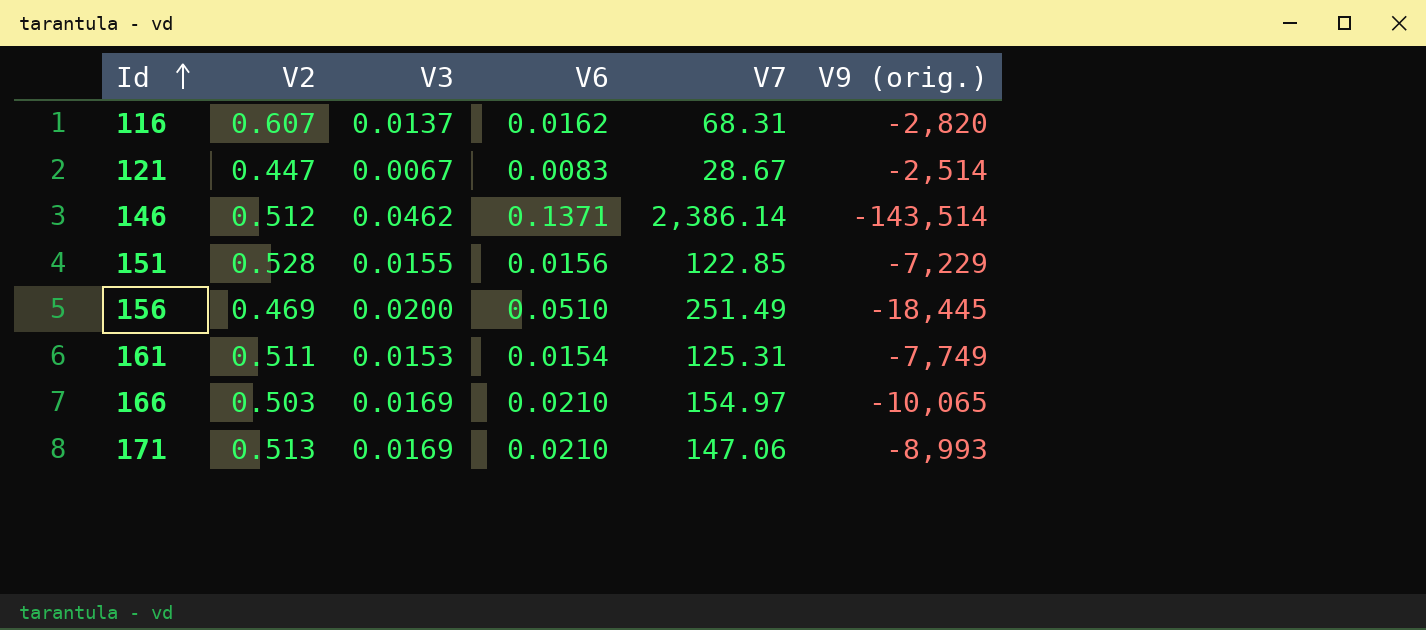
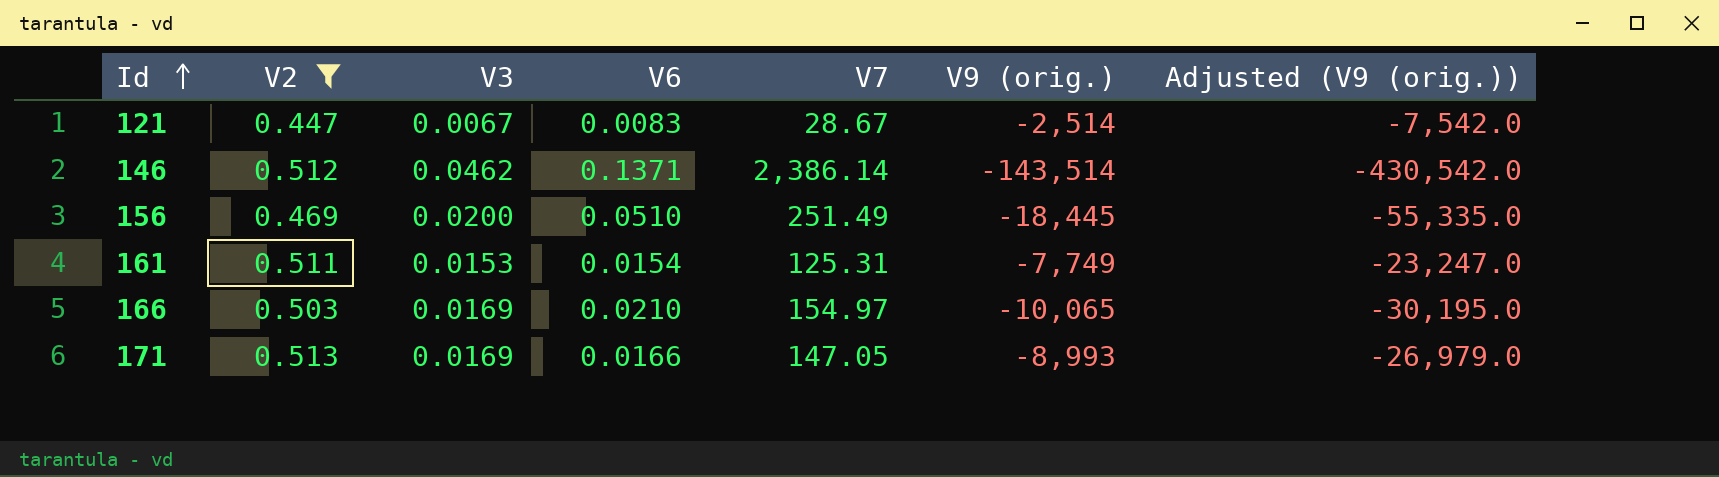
filter: none -> V2 <= 0.513
column Adjusted (V9 (orig.)) | formula: none -> [V9 (orig.)] * 3
171 | V6: 0.0210 -> 0.0166
171 | V7: 147.06 -> 147.05

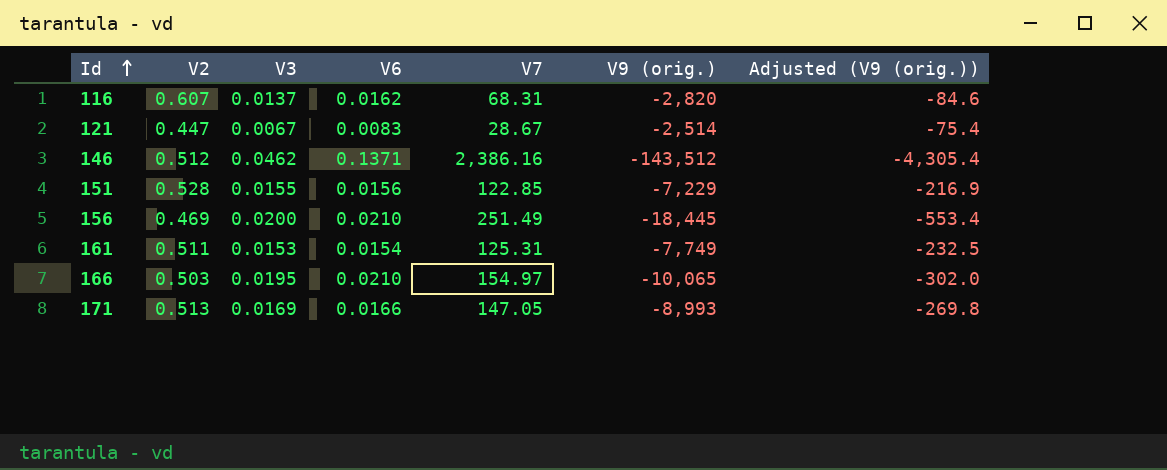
filter: V2 <= 0.513 -> none
column Adjusted (V9 (orig.)) | formula: [V9 (orig.)] * 3 -> [V9 (orig.)] * 0.03
146 | V7: 2,386.14 -> 2,386.16
146 | V9 (orig.): -143,514 -> -143,512
156 | V6: 0.0510 -> 0.0210
166 | V3: 0.0169 -> 0.0195

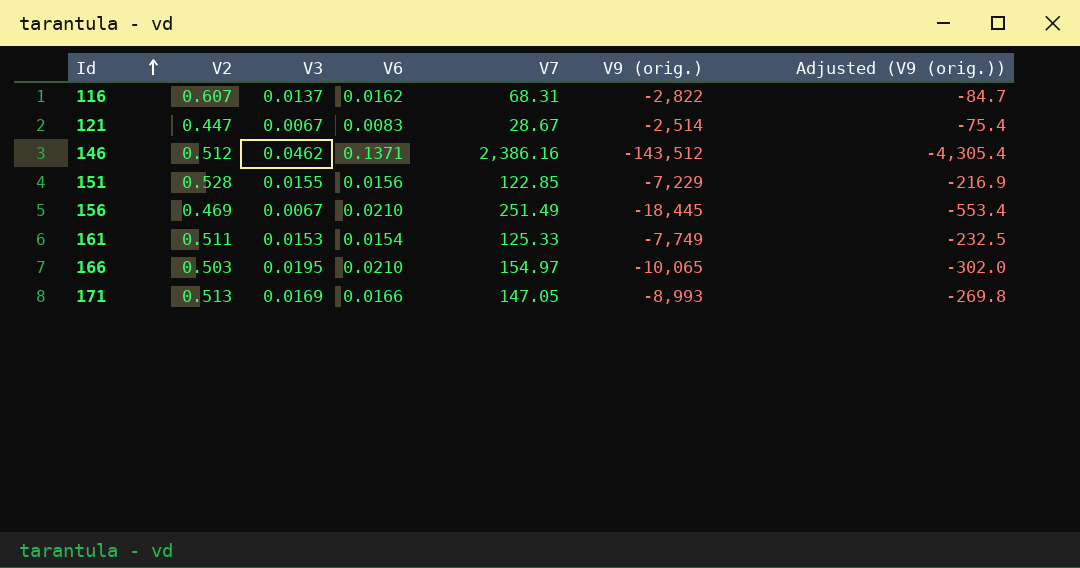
116 | V9 (orig.): -2,820 -> -2,822
116 | Adjusted (V9 (orig.)): -84.6 -> -84.7
156 | V3: 0.0200 -> 0.0067
161 | V7: 125.31 -> 125.33

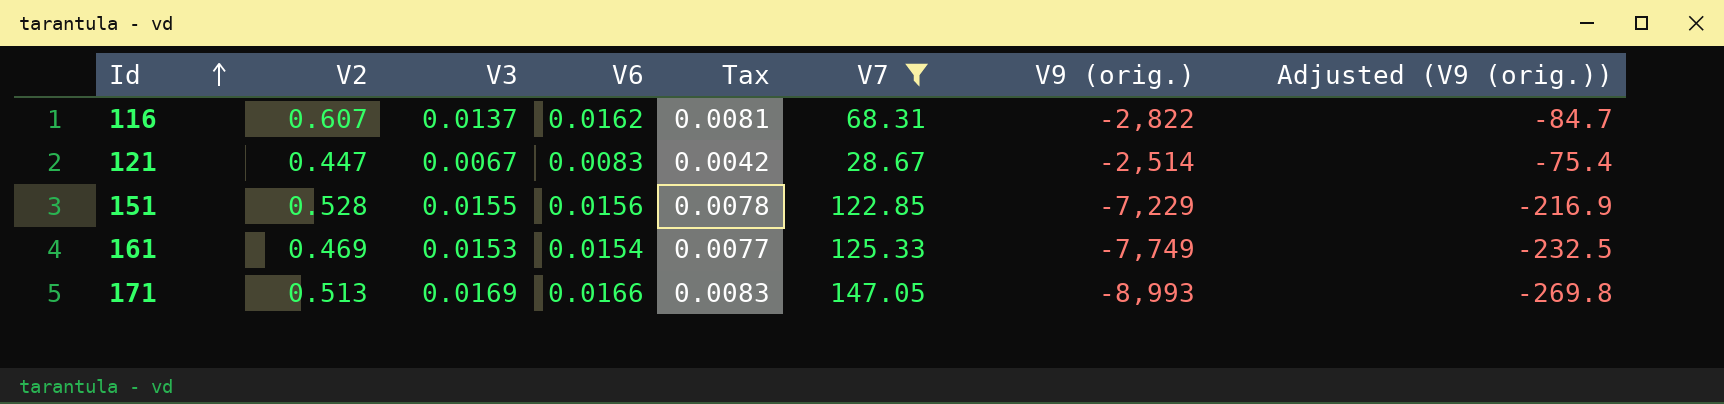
filter: none -> V7 <= 147.05
column Tax | formula: none -> [V6] * 0.5
161 | V2: 0.511 -> 0.469

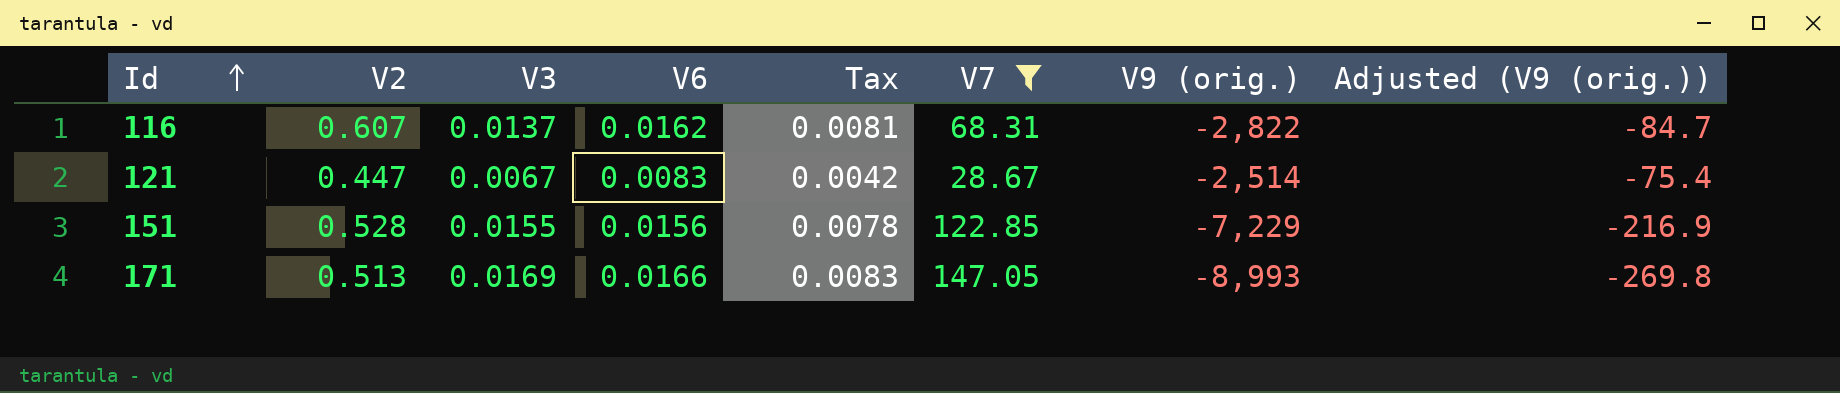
row 161: 0.469 | 0.0153 | 0.0154 | 0.0077 | 125.33 | -7,749 | -232.5 -> none

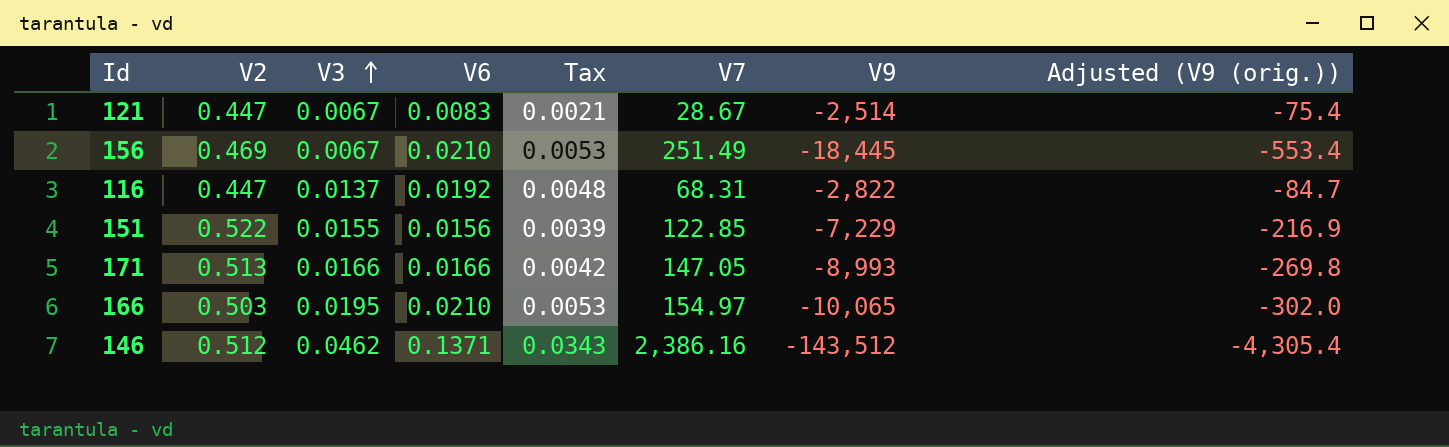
filter: V7 <= 147.05 -> none
row order: Id ascending -> V3 ascending
column Tax | formula: [V6] * 0.5 -> [V6] * 0.25
column name: V9 (orig.) -> V9
116 | V2: 0.607 -> 0.447
116 | V6: 0.0162 -> 0.0192
151 | V2: 0.528 -> 0.522
171 | V3: 0.0169 -> 0.0166

